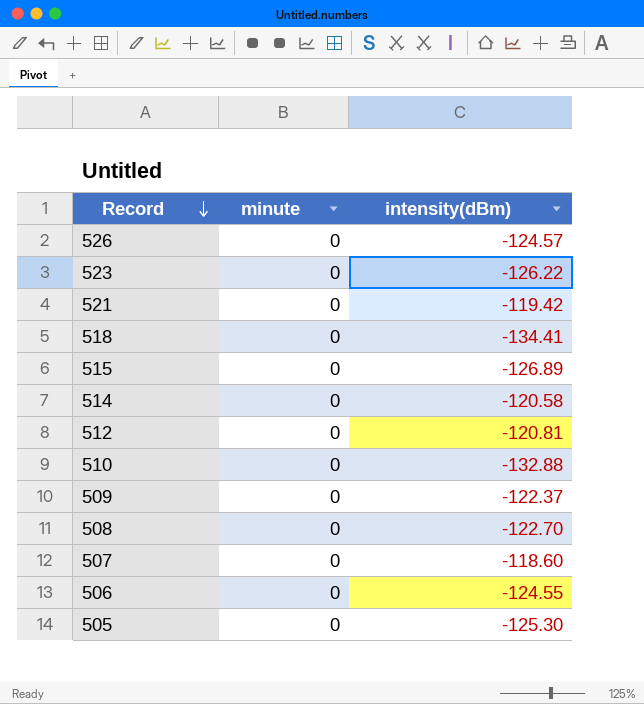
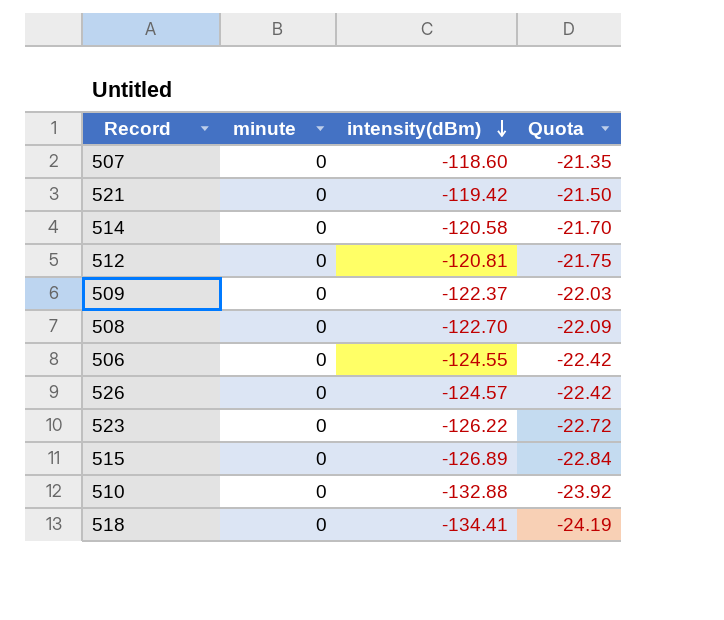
row order: Record descending -> intensity(dBm) descending
column Quota | formula: none -> [intensity(dBm)] * 0.18
row 505: 0 | -125.30 -> none

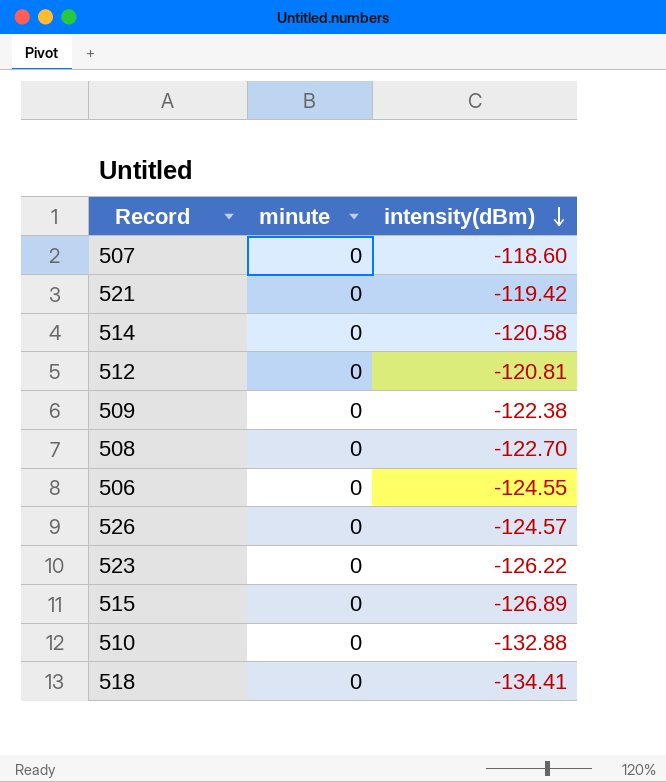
column Quota | formula: [intensity(dBm)] * 0.18 -> none
509 | intensity(dBm): -122.37 -> -122.38

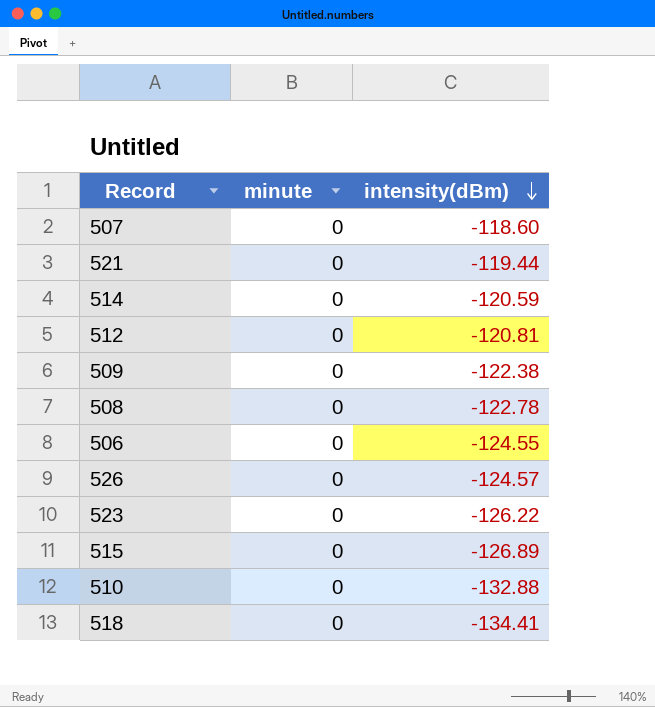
521 | intensity(dBm): -119.42 -> -119.44
514 | intensity(dBm): -120.58 -> -120.59
508 | intensity(dBm): -122.70 -> -122.78

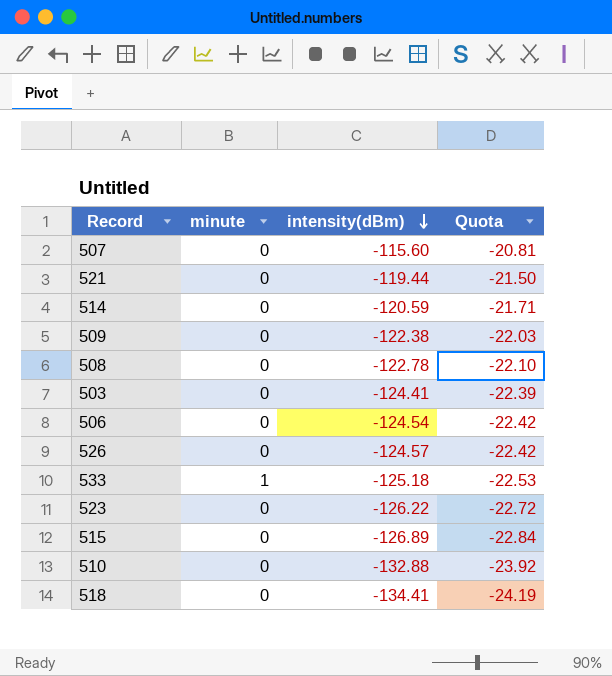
column Quota | formula: none -> [intensity(dBm)] * 0.18
row 512: 0 | -120.81 -> none
507 | intensity(dBm): -118.60 -> -115.60
row 503: none -> 0 | -124.41 | -22.39
506 | intensity(dBm): -124.55 -> -124.54
row 533: none -> 1 | -125.18 | -22.53

